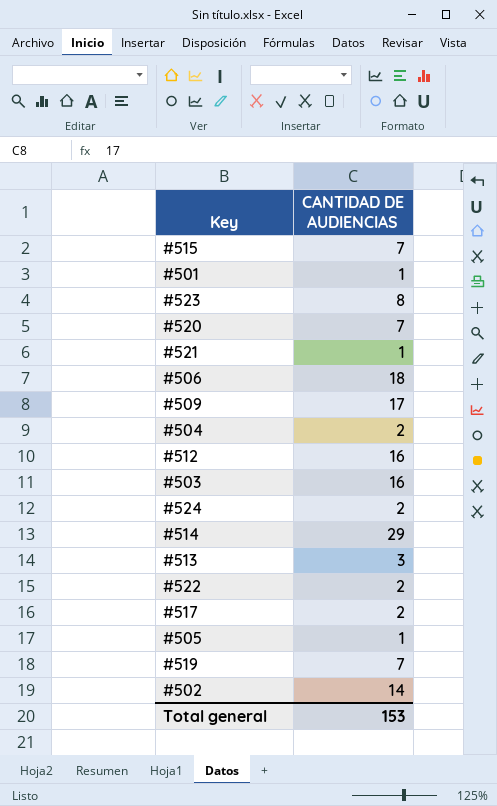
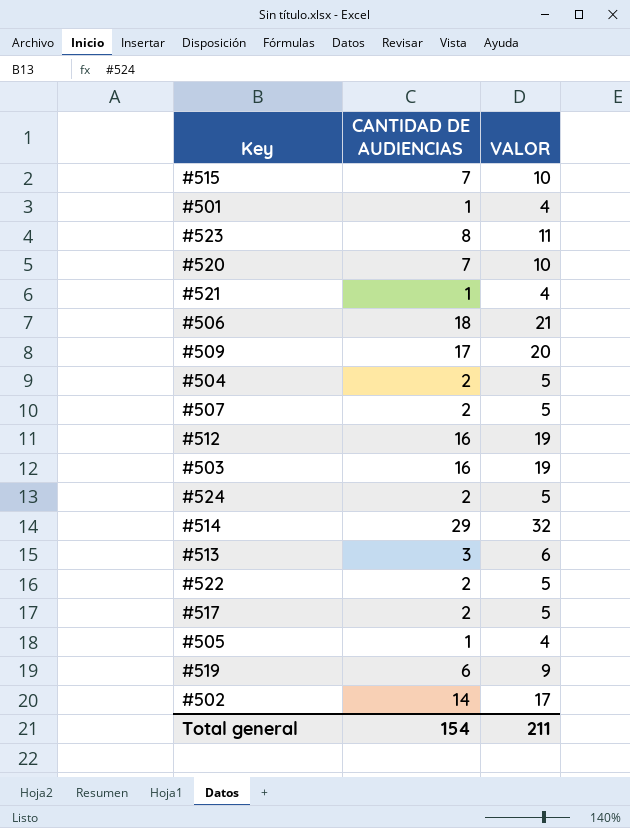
column VALOR | formula: none -> [CANTIDAD DE AUDIENCIAS] + 3
row #507: none -> 2 | 5
#519 | CANTIDAD DE AUDIENCIAS: 7 -> 6
Total general | CANTIDAD DE AUDIENCIAS: 153 -> 154

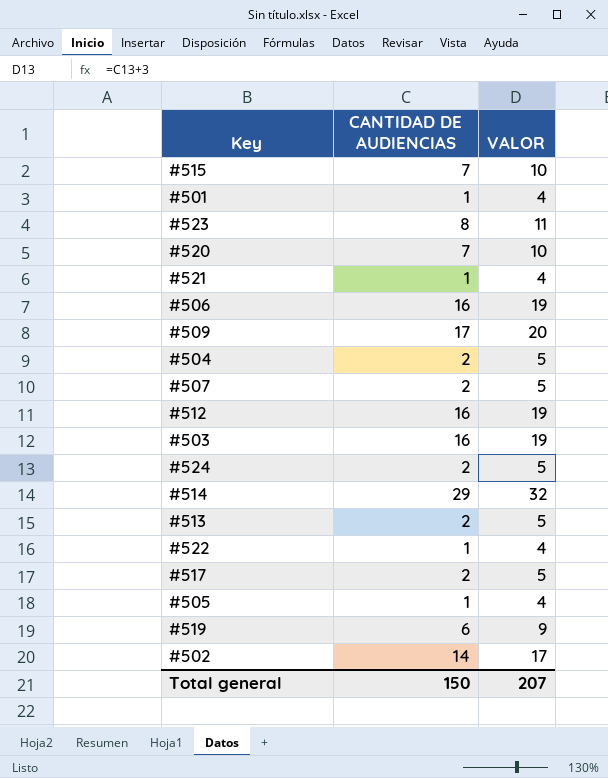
#506 | CANTIDAD DE AUDIENCIAS: 18 -> 16
#506 | VALOR: 21 -> 19
#513 | CANTIDAD DE AUDIENCIAS: 3 -> 2
#513 | VALOR: 6 -> 5
#522 | CANTIDAD DE AUDIENCIAS: 2 -> 1
#522 | VALOR: 5 -> 4
Total general | CANTIDAD DE AUDIENCIAS: 154 -> 150
Total general | VALOR: 211 -> 207

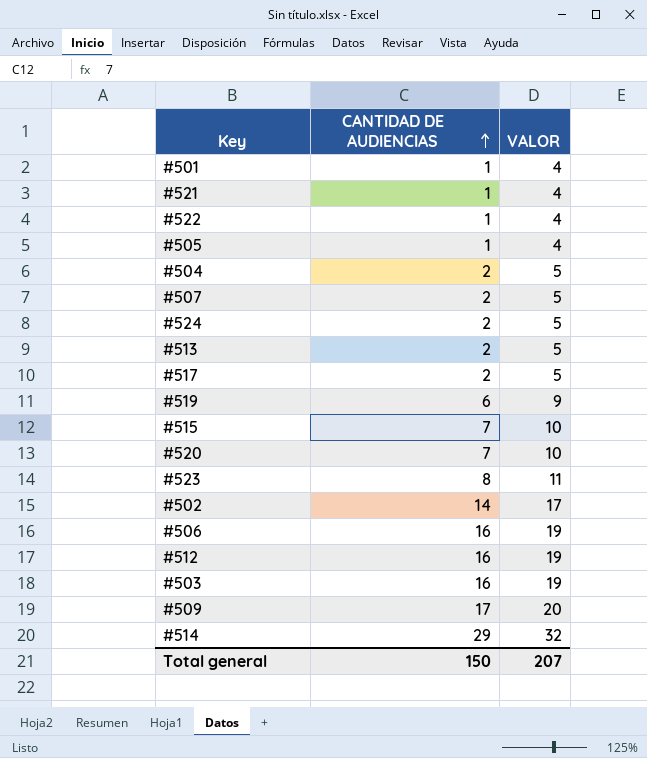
row order: none -> CANTIDAD DE AUDIENCIAS ascending

